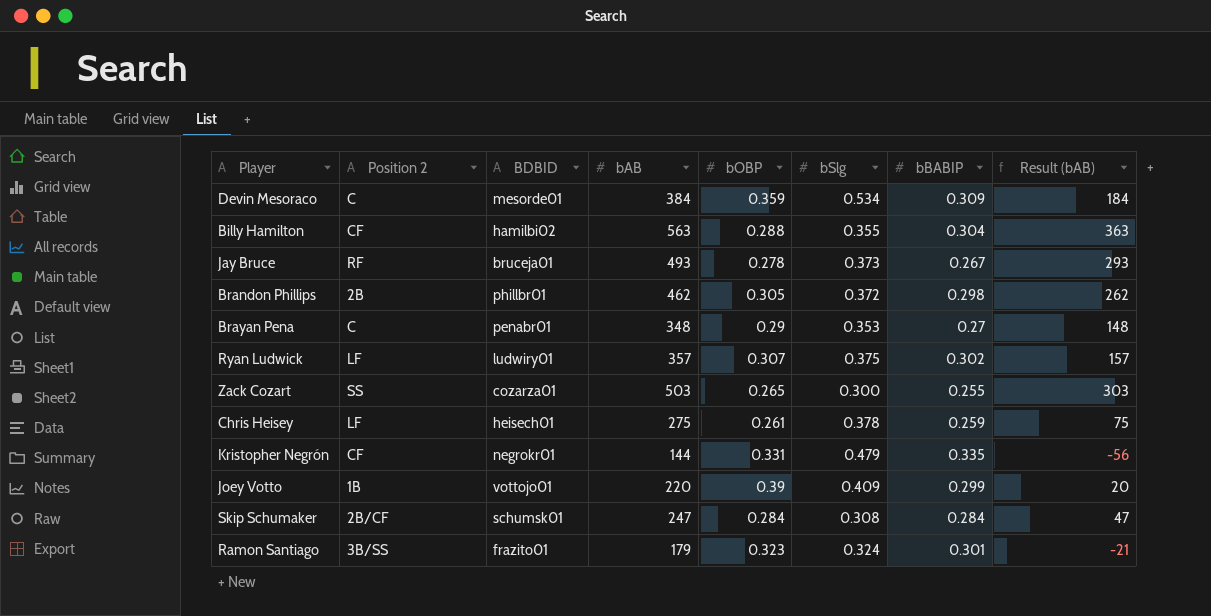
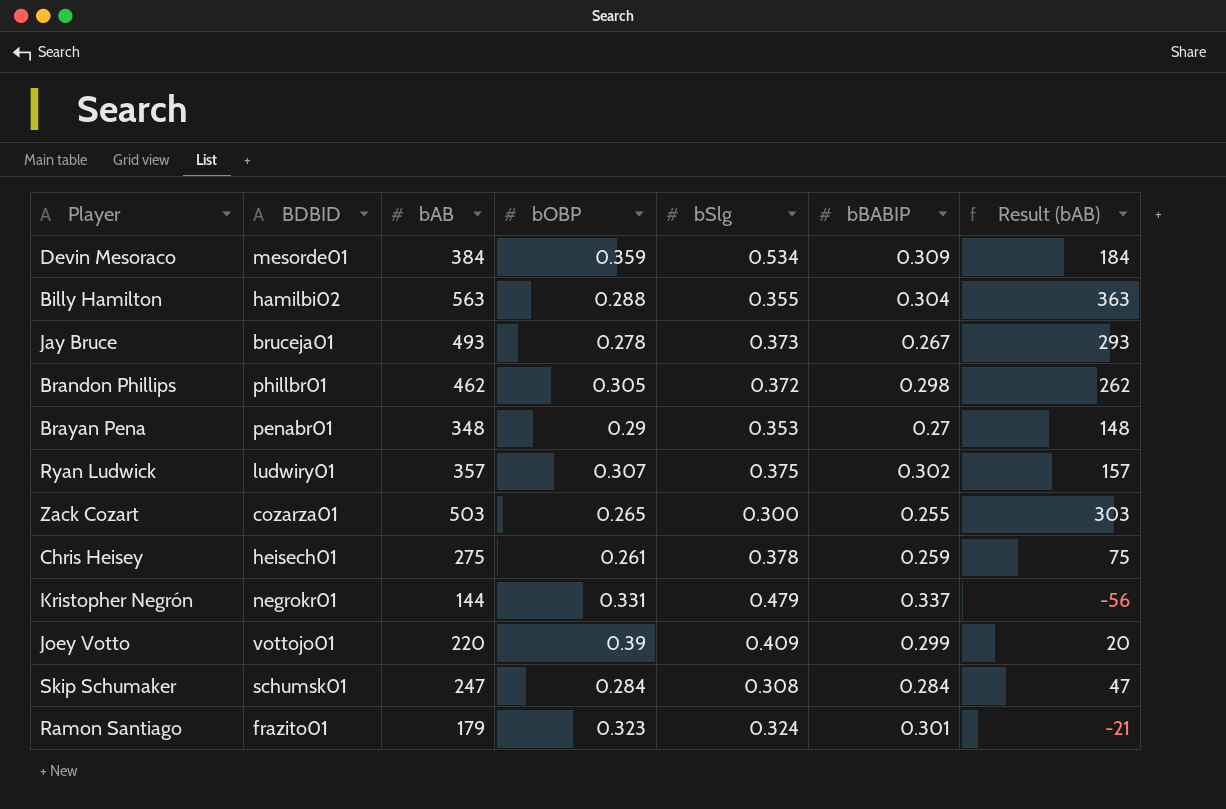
column Position 2 | position: 2 -> none
Kristopher Negrón | bBABIP: 0.335 -> 0.337

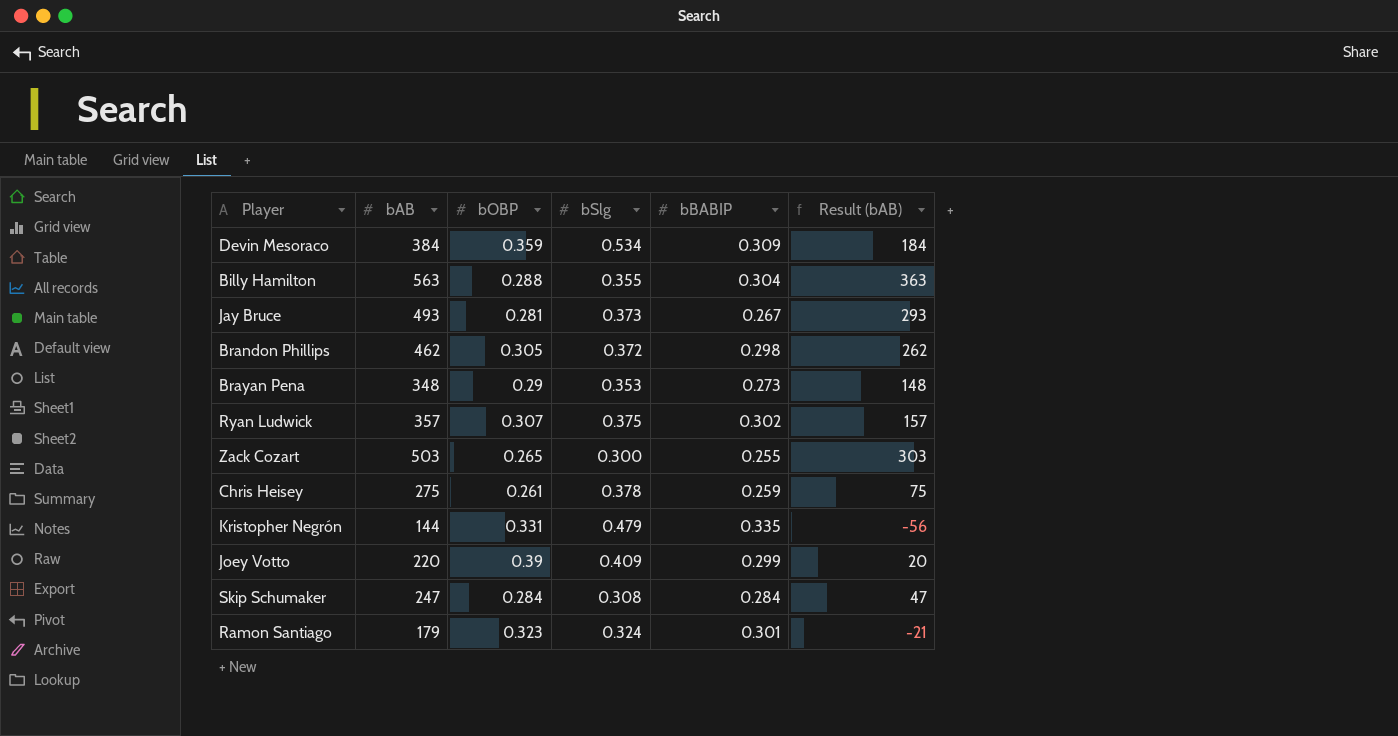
column BDBID | position: 2 -> none
Jay Bruce | bOBP: 0.278 -> 0.281
Brayan Pena | bBABIP: 0.27 -> 0.273
Kristopher Negrón | bBABIP: 0.337 -> 0.335

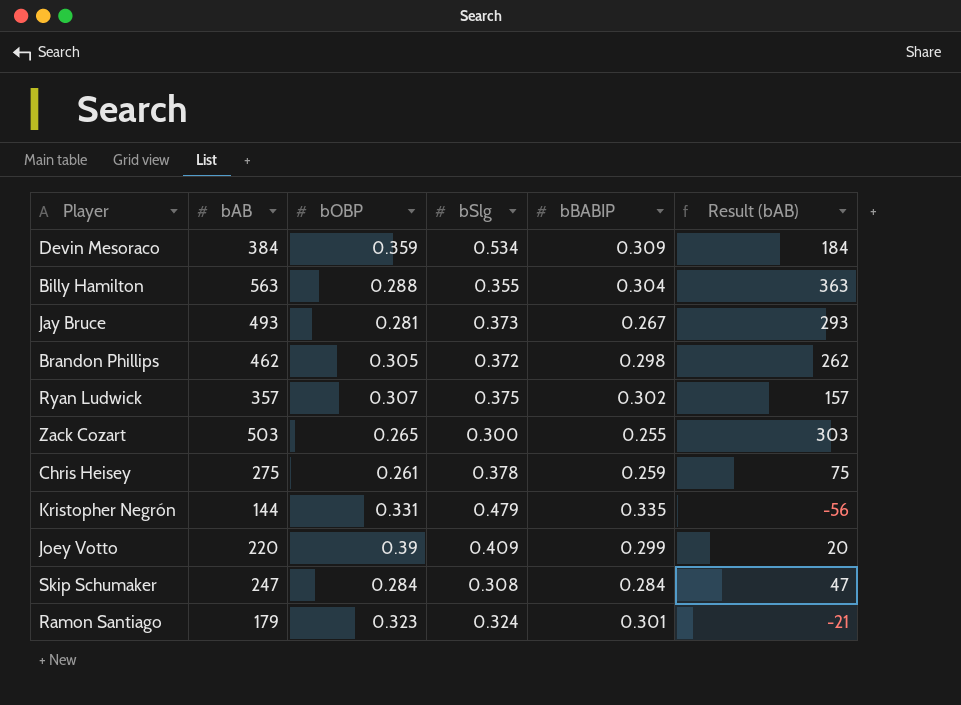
row Brayan Pena: 348 | 0.29 | 0.353 | 0.273 | 148 -> none

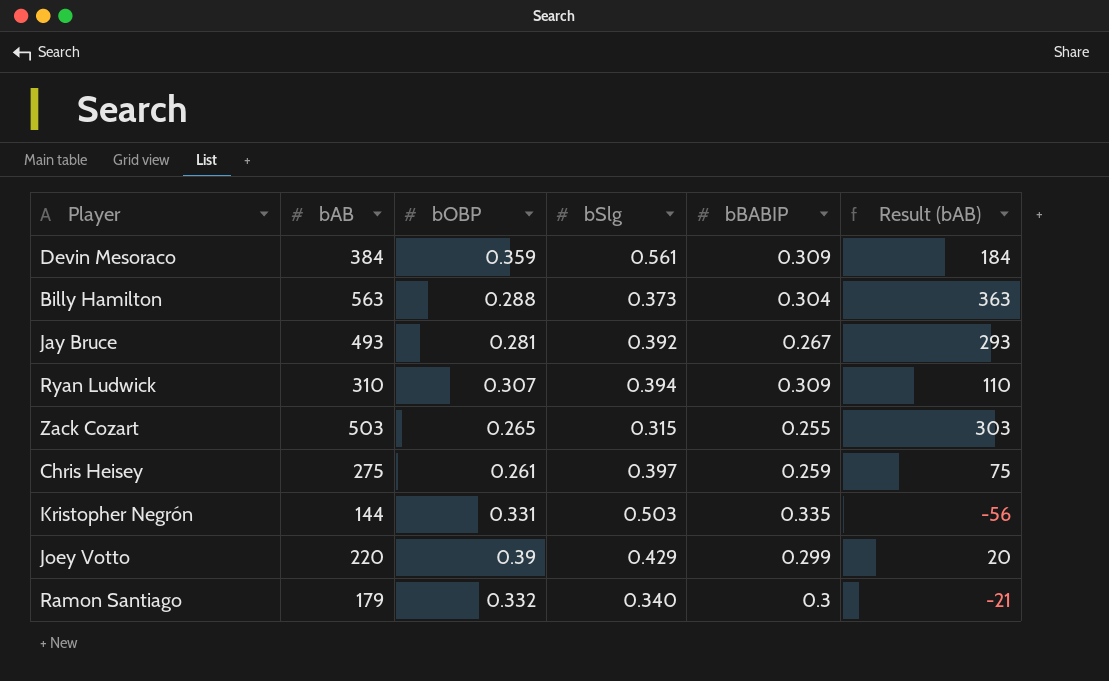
row Brandon Phillips: 462 | 0.305 | 0.372 | 0.298 | 262 -> none
row Skip Schumaker: 247 | 0.284 | 0.308 | 0.284 | 47 -> none
Devin Mesoraco | bSlg: 0.534 -> 0.561
Billy Hamilton | bSlg: 0.355 -> 0.373
Jay Bruce | bSlg: 0.373 -> 0.392
Ryan Ludwick | bAB: 357 -> 310
Ryan Ludwick | bSlg: 0.375 -> 0.394
Ryan Ludwick | bBABIP: 0.302 -> 0.309
Ryan Ludwick | Result (bAB): 157 -> 110
Zack Cozart | bSlg: 0.300 -> 0.315
Chris Heisey | bSlg: 0.378 -> 0.397
Kristopher Negrón | bSlg: 0.479 -> 0.503
Joey Votto | bSlg: 0.409 -> 0.429
Ramon Santiago | bOBP: 0.323 -> 0.332
Ramon Santiago | bSlg: 0.324 -> 0.340
Ramon Santiago | bBABIP: 0.301 -> 0.3

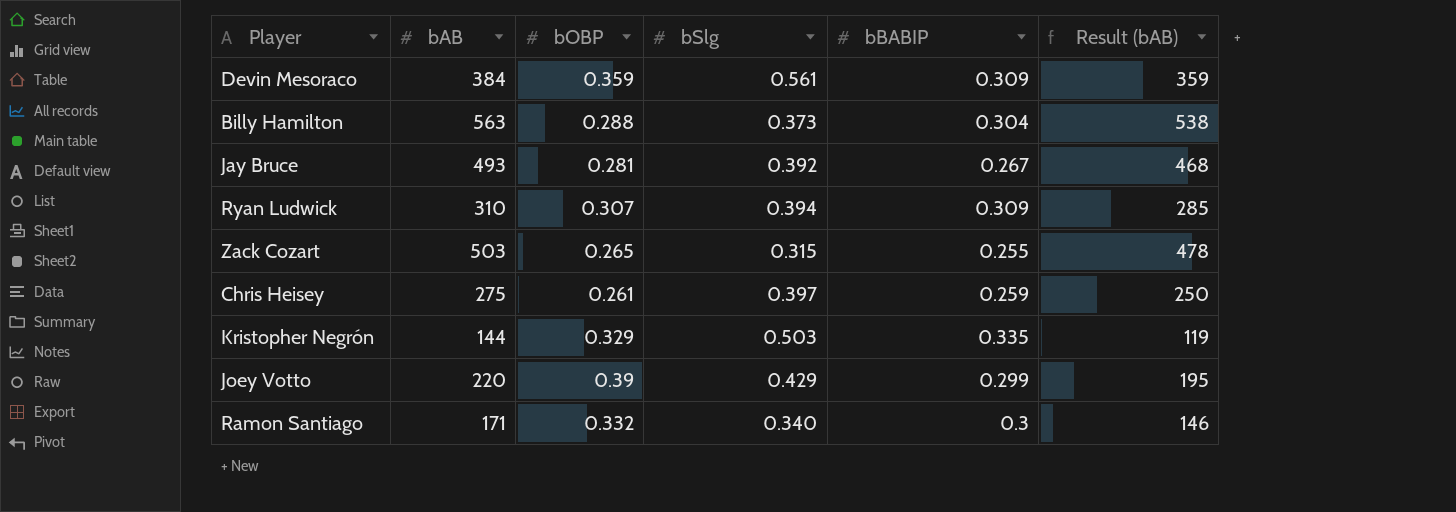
column Result (bAB) | formula: [bAB] - 200 -> [bAB] - 25
Kristopher Negrón | bOBP: 0.331 -> 0.329
Ramon Santiago | bAB: 179 -> 171

